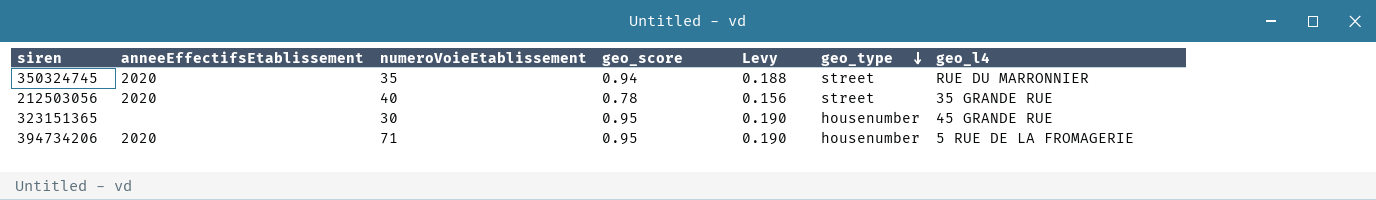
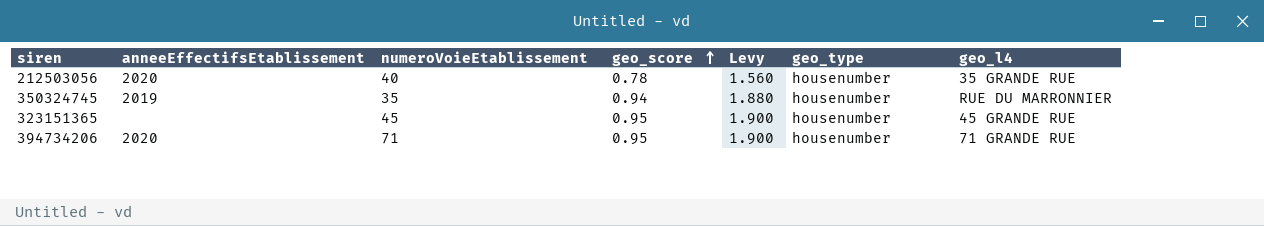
row order: geo_type descending -> geo_score ascending
column Levy | formula: [geo_score] * 0.2 -> [geo_score] * 2
212503056 | geo_type: street -> housenumber
350324745 | anneeEffectifsEtablissement: 2020 -> 2019
350324745 | geo_type: street -> housenumber
323151365 | numeroVoieEtablissement: 30 -> 45
394734206 | geo_l4: 5 RUE DE LA FROMAGERIE -> 71 GRANDE RUE

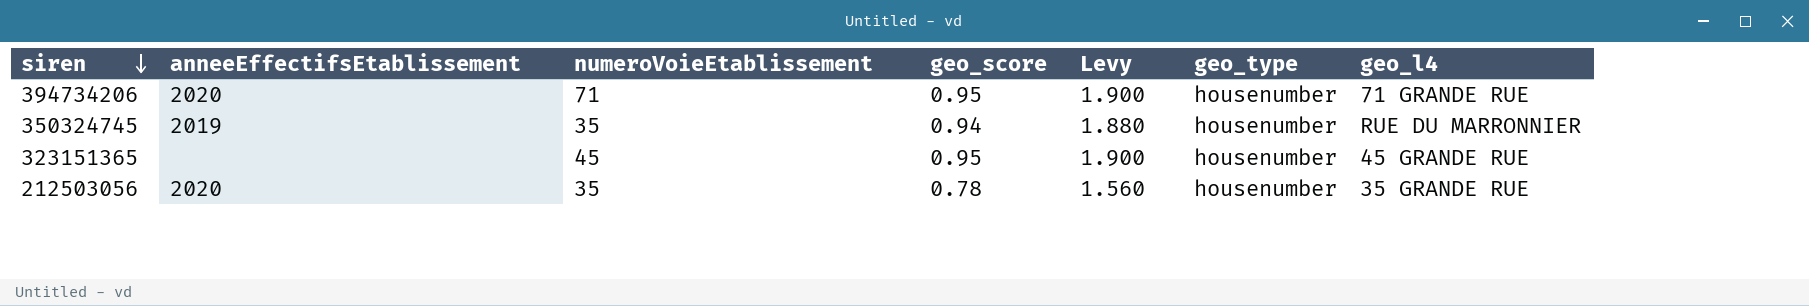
row order: geo_score ascending -> siren descending
212503056 | numeroVoieEtablissement: 40 -> 35

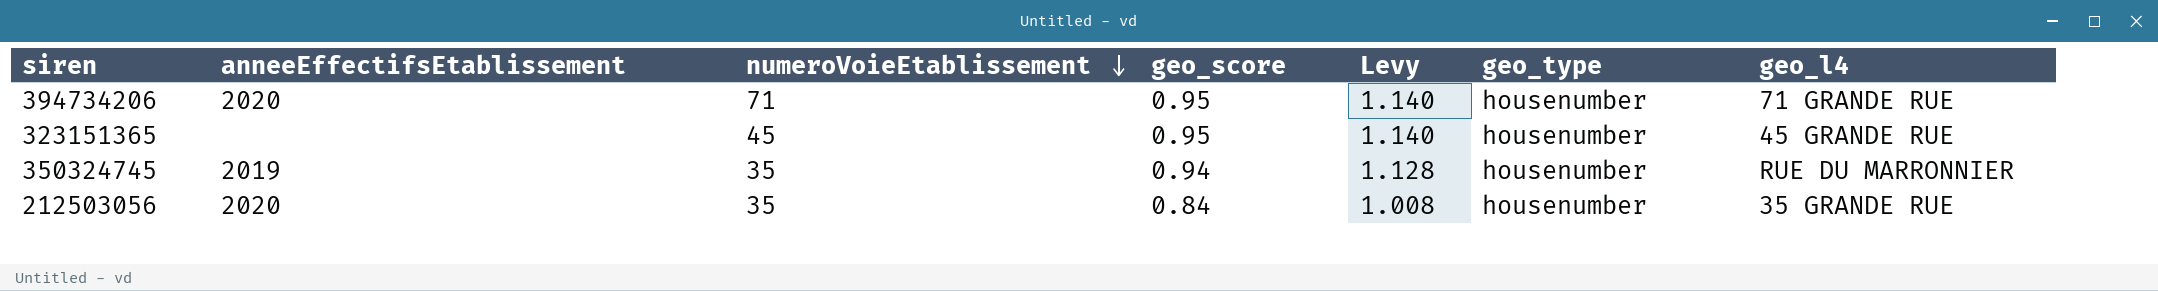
row order: siren descending -> numeroVoieEtablissement descending
column Levy | formula: [geo_score] * 2 -> [geo_score] * 1.2
212503056 | geo_score: 0.78 -> 0.84

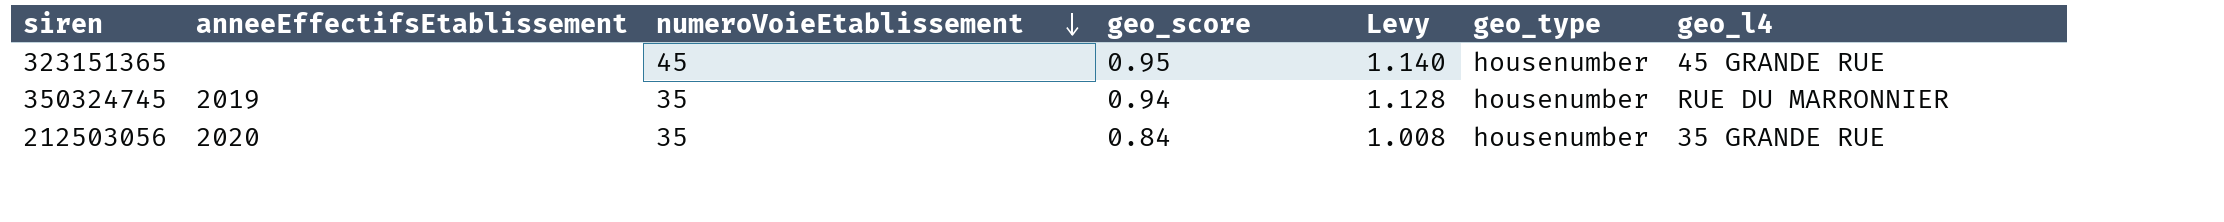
row 394734206: 2020 | 71 | 0.95 | 1.140 | housenumber | 71 GRANDE RUE -> none

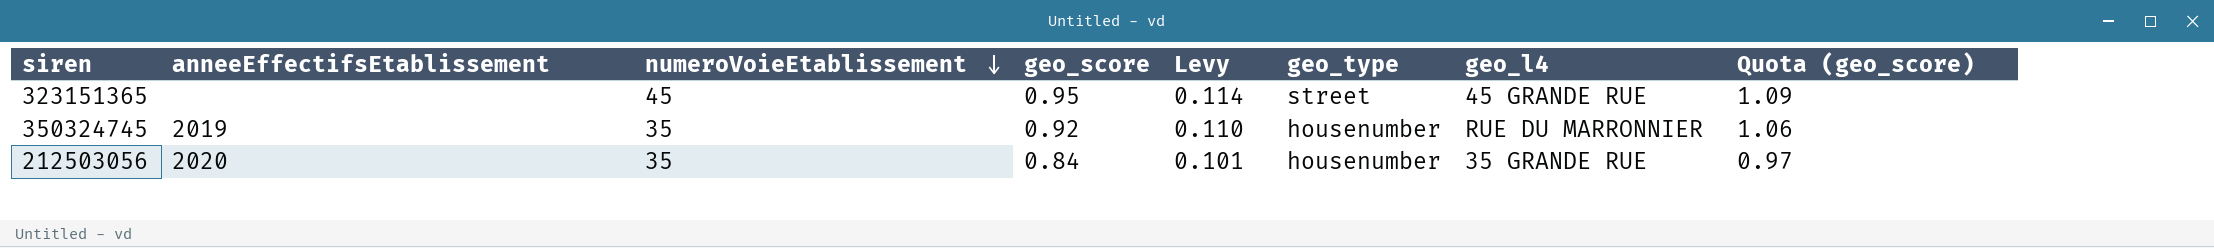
column Levy | formula: [geo_score] * 1.2 -> [geo_score] * 0.12
column Quota (geo_score) | formula: none -> [geo_score] * 1.15
323151365 | geo_type: housenumber -> street
350324745 | geo_score: 0.94 -> 0.92

